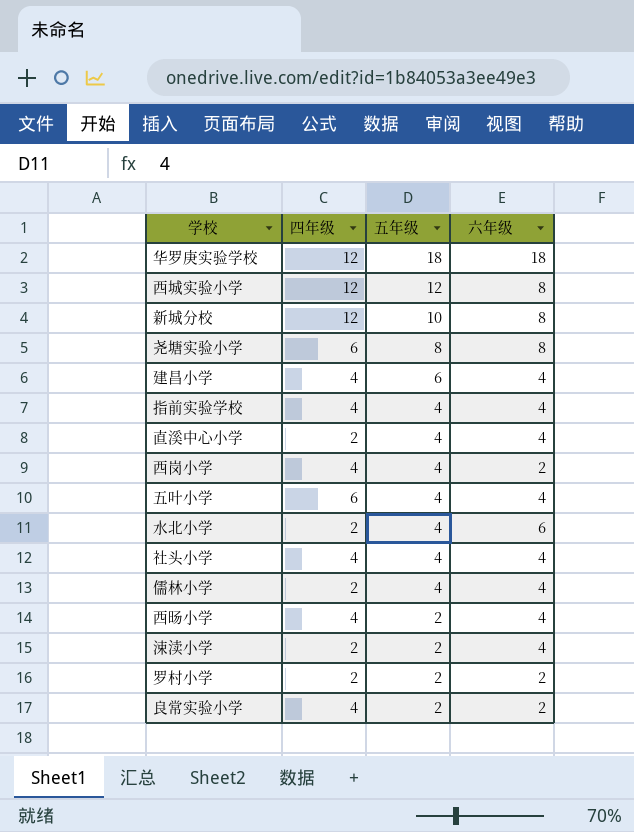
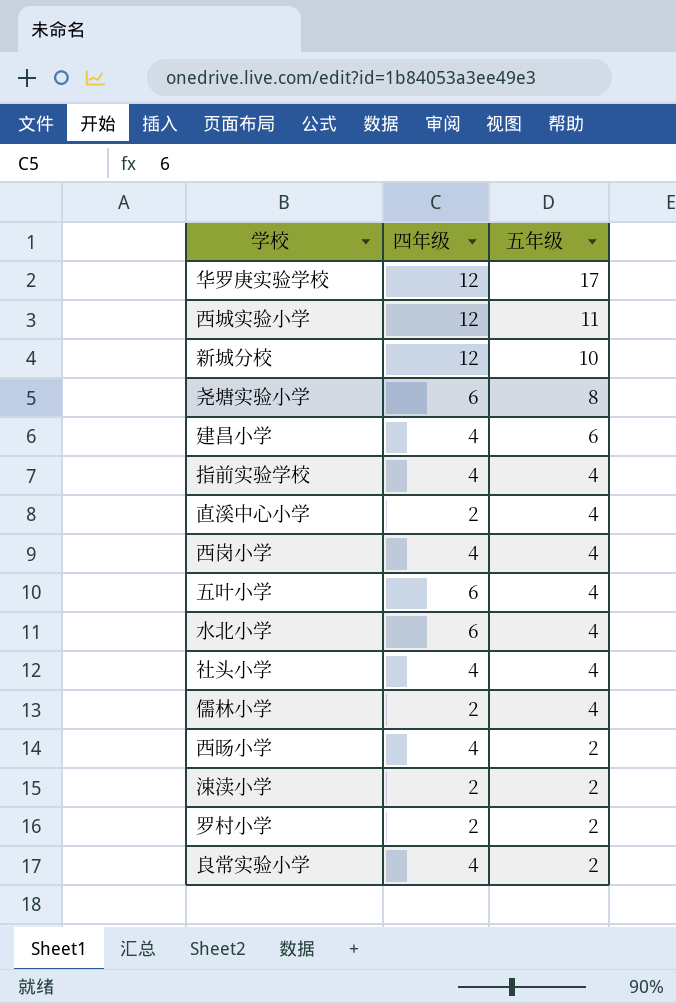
column 六年级 | position: 4 -> none
华罗庚实验学校 | 五年级: 18 -> 17
西城实验小学 | 五年级: 12 -> 11
水北小学 | 四年级: 2 -> 6

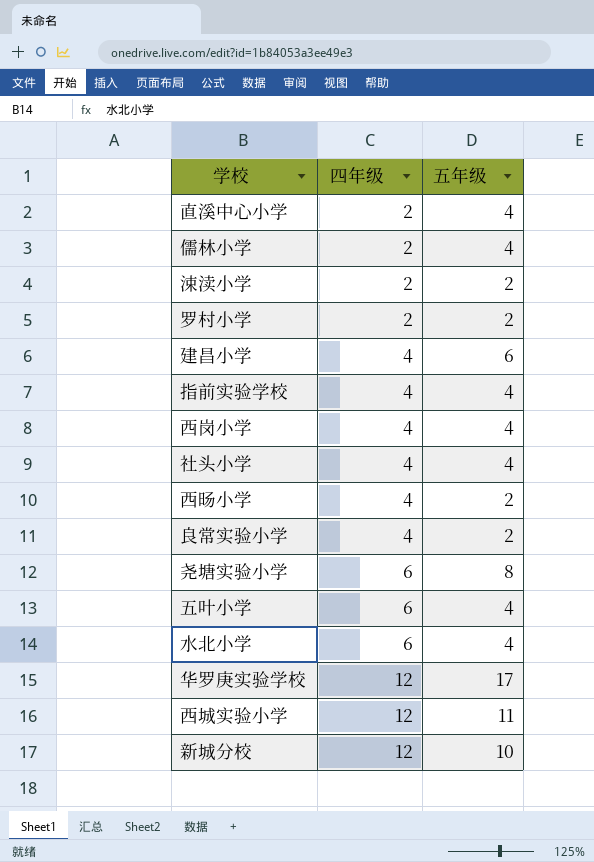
row order: 五年级 descending -> 四年级 ascending

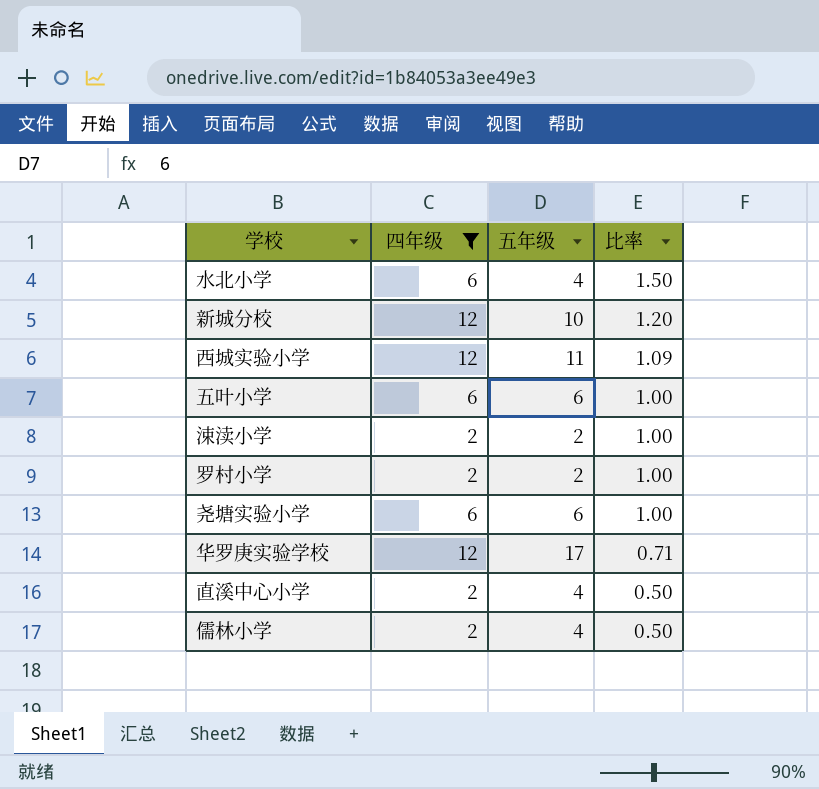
filter: none -> 四年级 != 4
row order: 四年级 ascending -> 比率 descending
column 比率 | formula: none -> [四年级] / [五年级]
五叶小学 | 五年级: 4 -> 6
尧塘实验小学 | 五年级: 8 -> 6

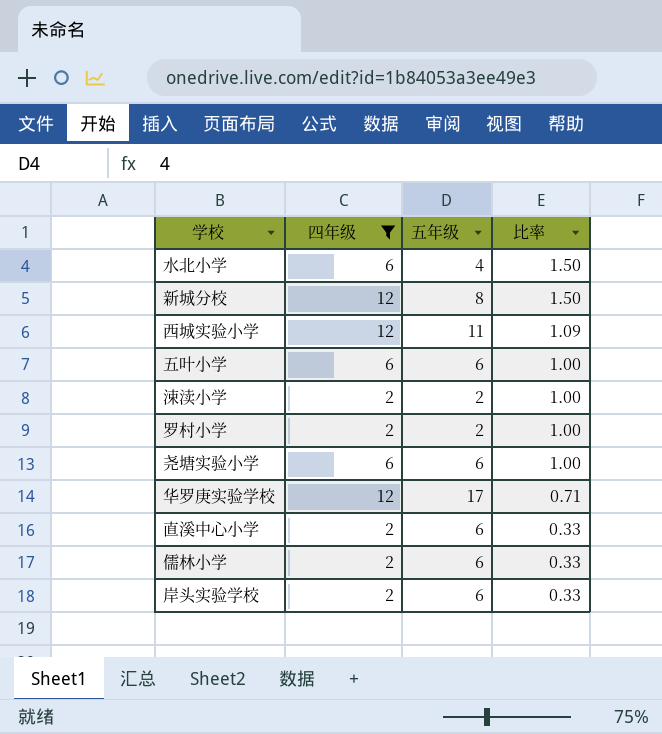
新城分校 | 五年级: 10 -> 8
新城分校 | 比率: 1.20 -> 1.50
直溪中心小学 | 五年级: 4 -> 6
直溪中心小学 | 比率: 0.50 -> 0.33
儒林小学 | 五年级: 4 -> 6
儒林小学 | 比率: 0.50 -> 0.33
row 岸头实验学校: none -> 2 | 6 | 0.33

